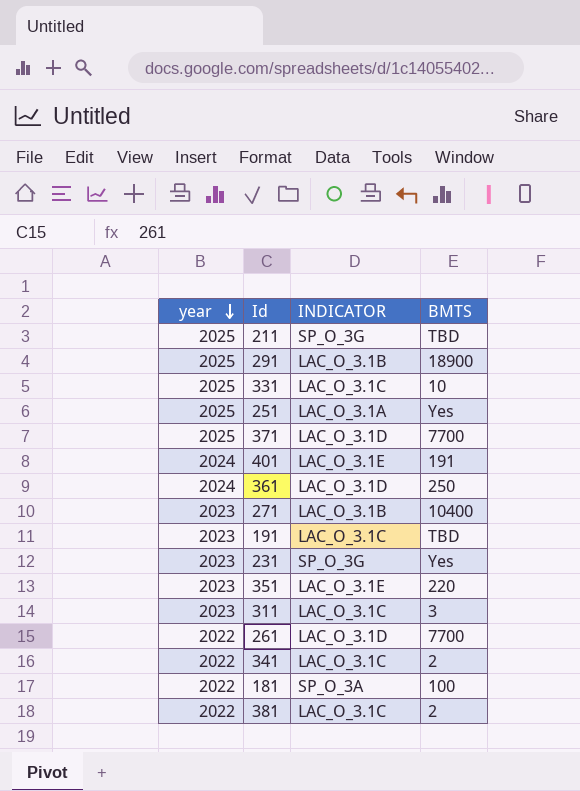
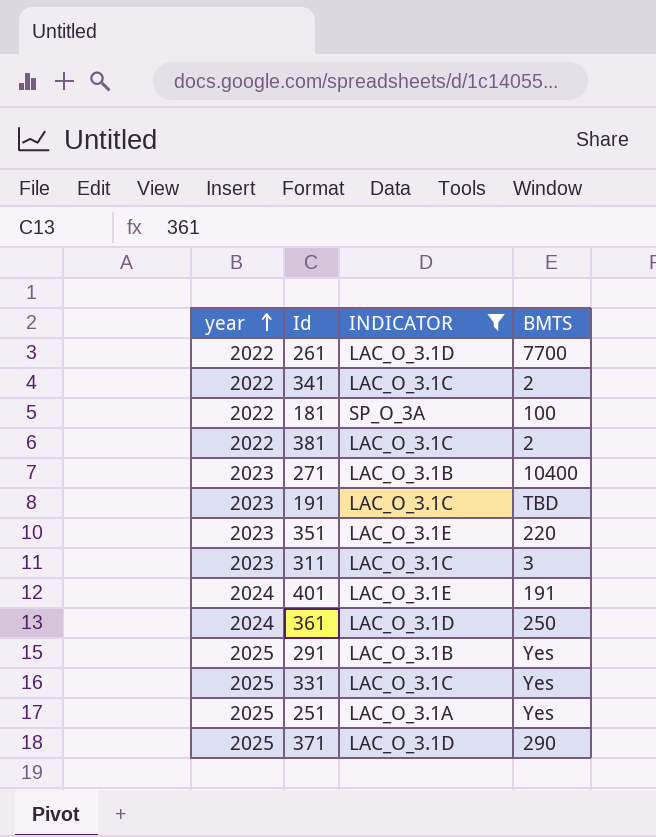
filter: none -> INDICATOR != SP_O_3G
row order: year descending -> year ascending
291 | BMTS: 18900 -> Yes
331 | BMTS: 10 -> Yes
371 | BMTS: 7700 -> 290

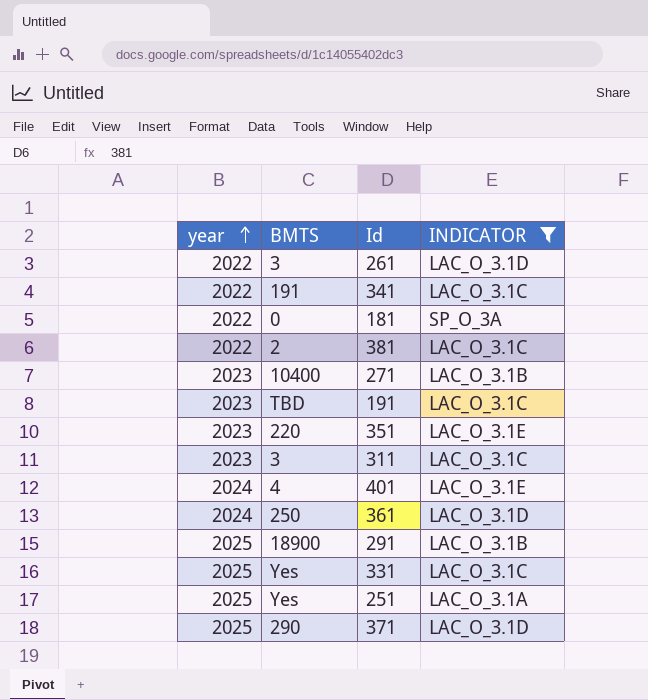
column BMTS | position: 4 -> 2
261 | BMTS: 7700 -> 3
341 | BMTS: 2 -> 191
181 | BMTS: 100 -> 0
401 | BMTS: 191 -> 4
291 | BMTS: Yes -> 18900

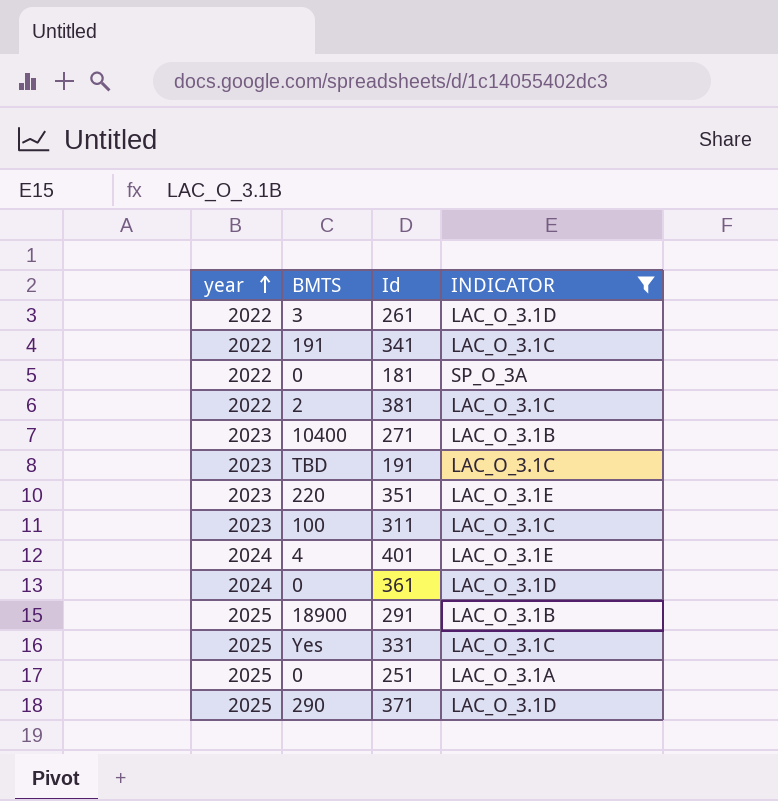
311 | BMTS: 3 -> 100
361 | BMTS: 250 -> 0
251 | BMTS: Yes -> 0

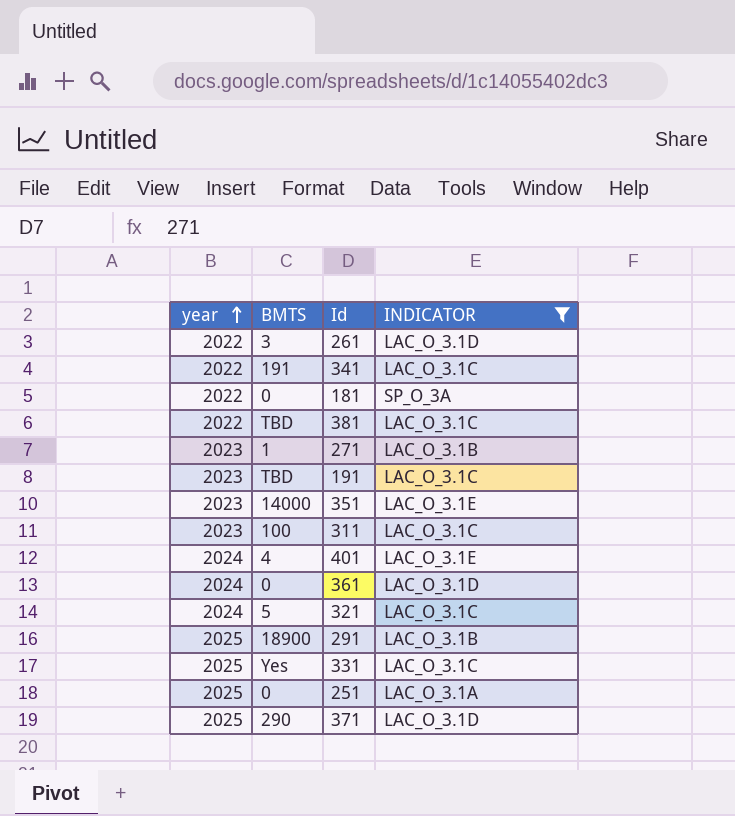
381 | BMTS: 2 -> TBD
271 | BMTS: 10400 -> 1
351 | BMTS: 220 -> 14000
row 321: none -> 2024 | 5 | LAC_O_3.1C

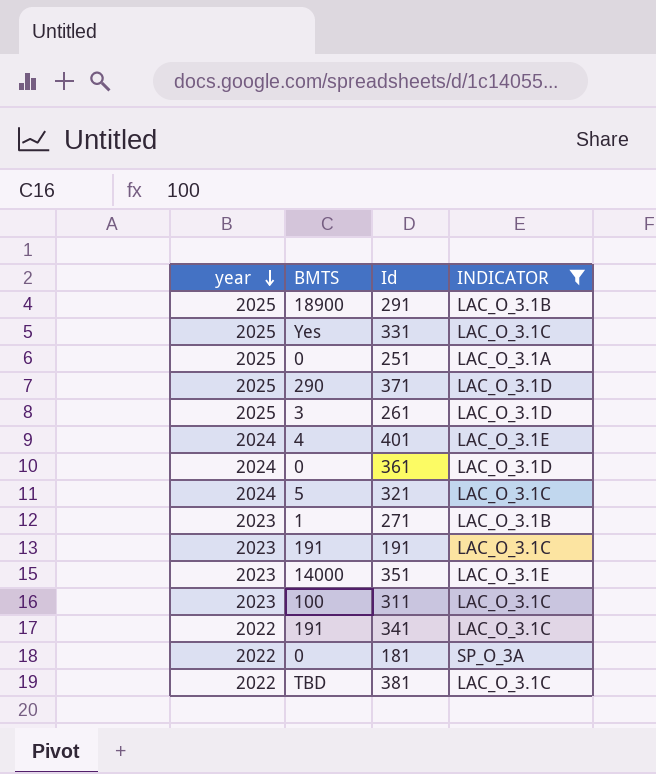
row order: year ascending -> year descending
261 | year: 2022 -> 2025
191 | BMTS: TBD -> 191

